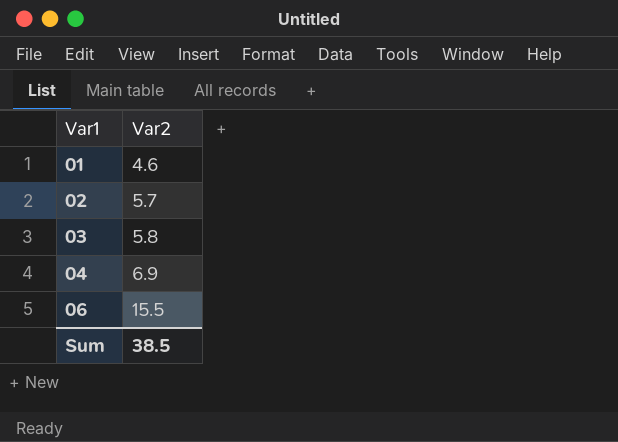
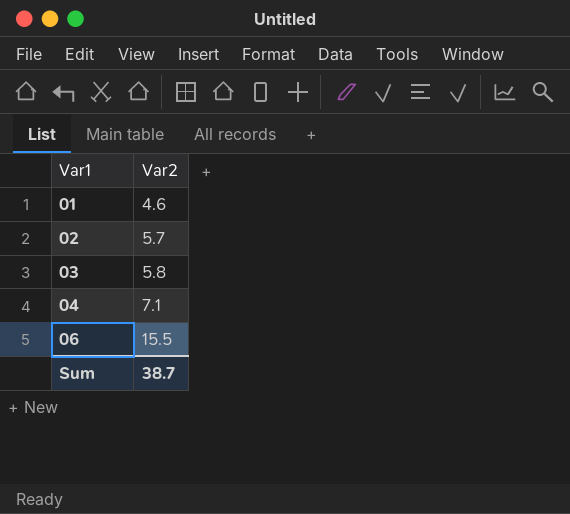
04 | Var2: 6.9 -> 7.1
Sum | Var2: 38.5 -> 38.7

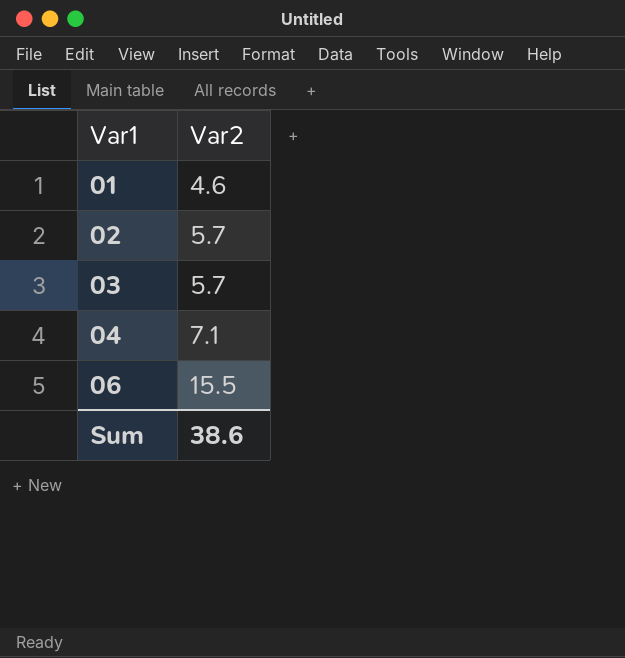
03 | Var2: 5.8 -> 5.7
Sum | Var2: 38.7 -> 38.6

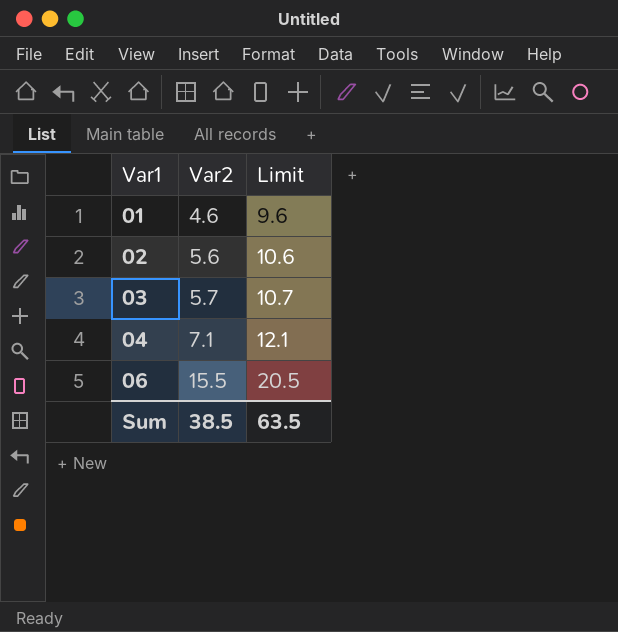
column Limit | formula: none -> [Var2] + 5
02 | Var2: 5.7 -> 5.6
Sum | Var2: 38.6 -> 38.5

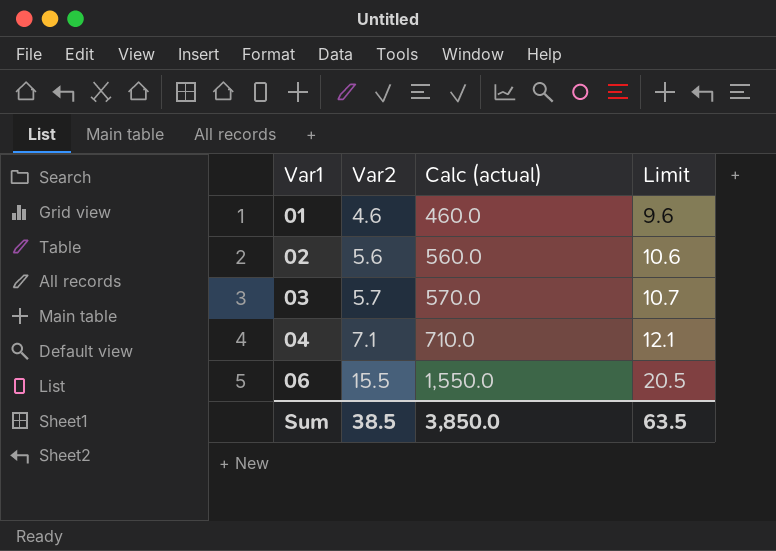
column Calc (actual) | formula: none -> [Var2] * 100

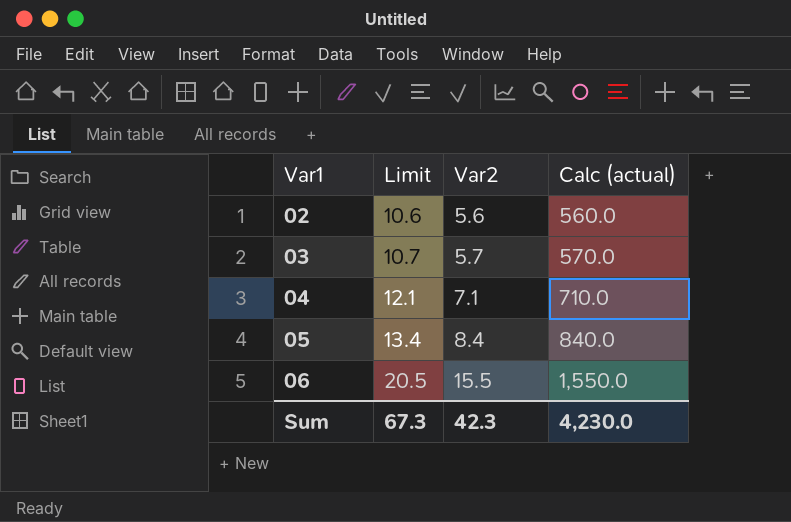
column Limit | position: 4 -> 2
row 01: 4.6 | 460.0 | 9.6 -> none
row 05: none -> 13.4 | 8.4 | 840.0
Sum | Limit: 63.5 -> 67.3
Sum | Var2: 38.5 -> 42.3
Sum | Calc (actual): 3,850.0 -> 4,230.0

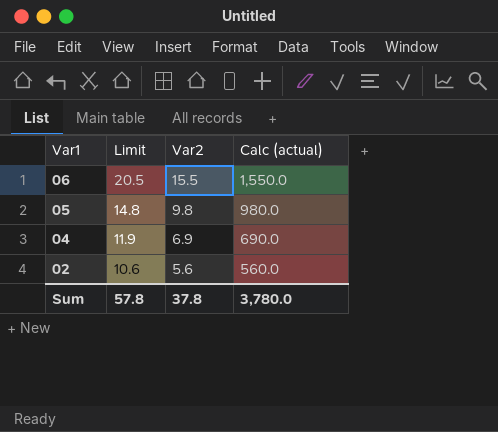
row order: Var1 ascending -> Var1 descending
row 03: 10.7 | 5.7 | 570.0 -> none
05 | Limit: 13.4 -> 14.8
05 | Var2: 8.4 -> 9.8
05 | Calc (actual): 840.0 -> 980.0
04 | Limit: 12.1 -> 11.9
04 | Var2: 7.1 -> 6.9
04 | Calc (actual): 710.0 -> 690.0
Sum | Limit: 67.3 -> 57.8
Sum | Var2: 42.3 -> 37.8
Sum | Calc (actual): 4,230.0 -> 3,780.0

